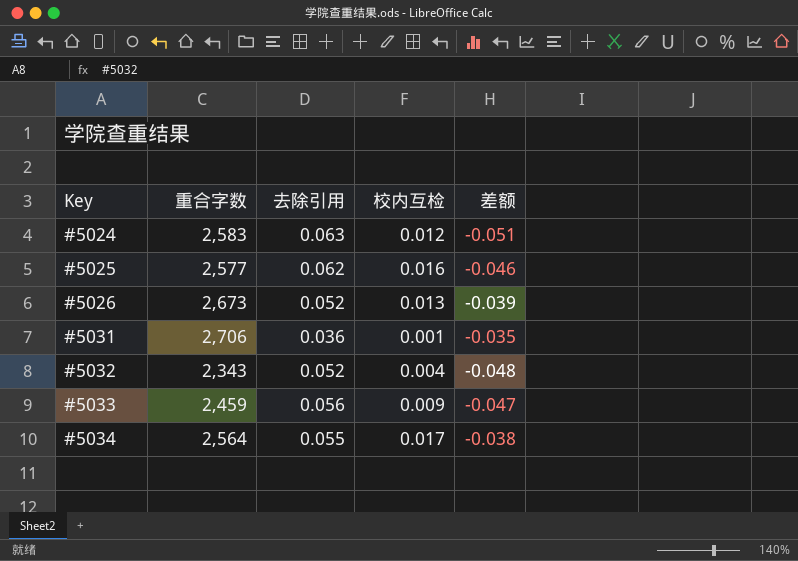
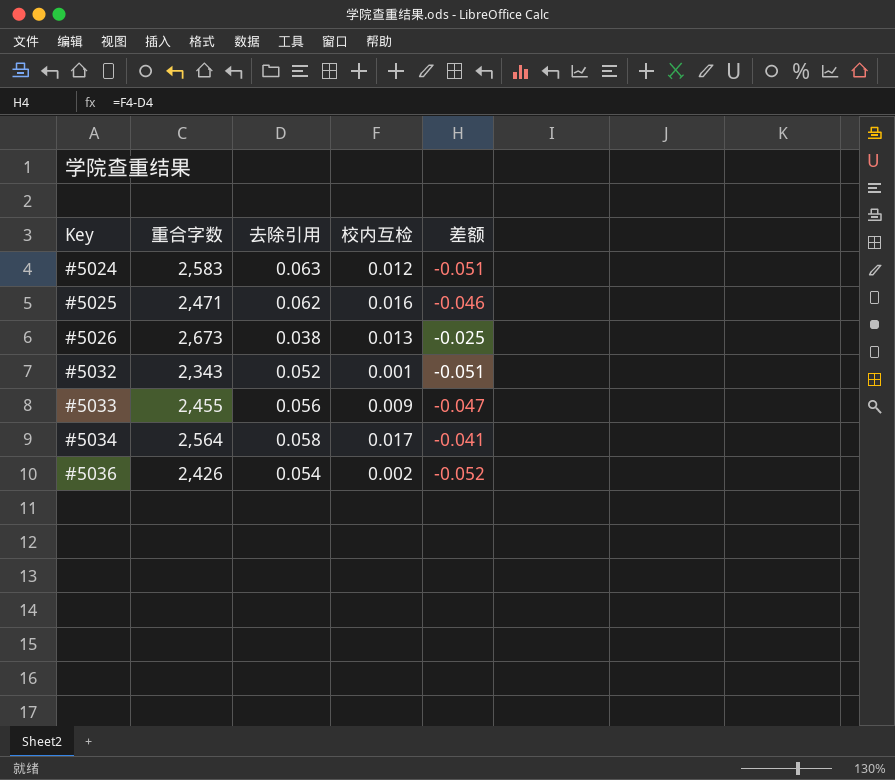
row #5031: 2,706 | 0.036 | 0.001 | -0.035 -> none
#5025 | 重合字数: 2,577 -> 2,471
#5026 | 去除引用: 0.052 -> 0.038
#5026 | 差额: -0.039 -> -0.025
#5032 | 校内互检: 0.004 -> 0.001
#5032 | 差额: -0.048 -> -0.051
#5033 | 重合字数: 2,459 -> 2,455
#5034 | 去除引用: 0.055 -> 0.058
#5034 | 差额: -0.038 -> -0.041
row #5036: none -> 2,426 | 0.054 | 0.002 | -0.052

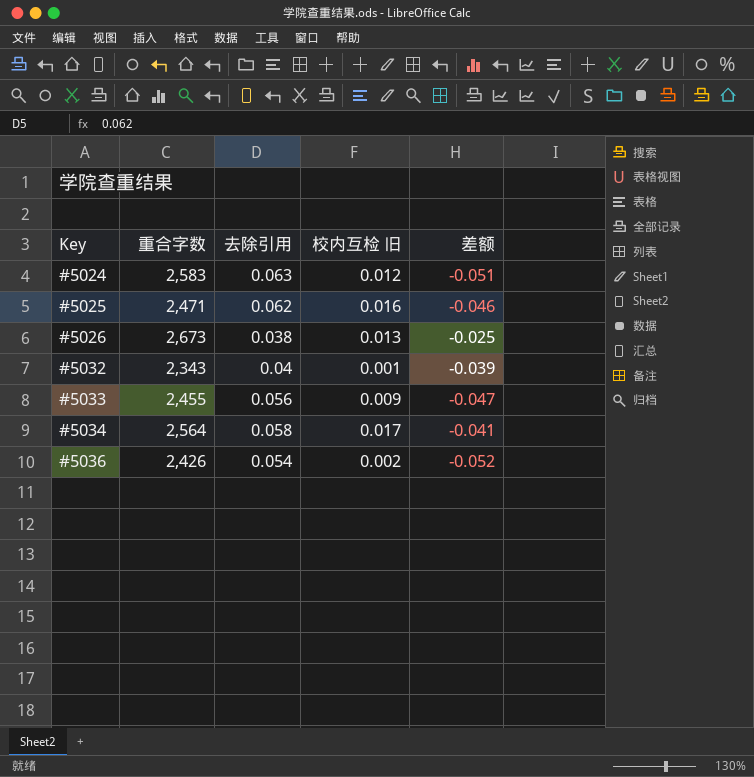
column name: 校内互检 -> 校内互检 旧
#5032 | 去除引用: 0.052 -> 0.04
#5032 | 差额: -0.051 -> -0.039

